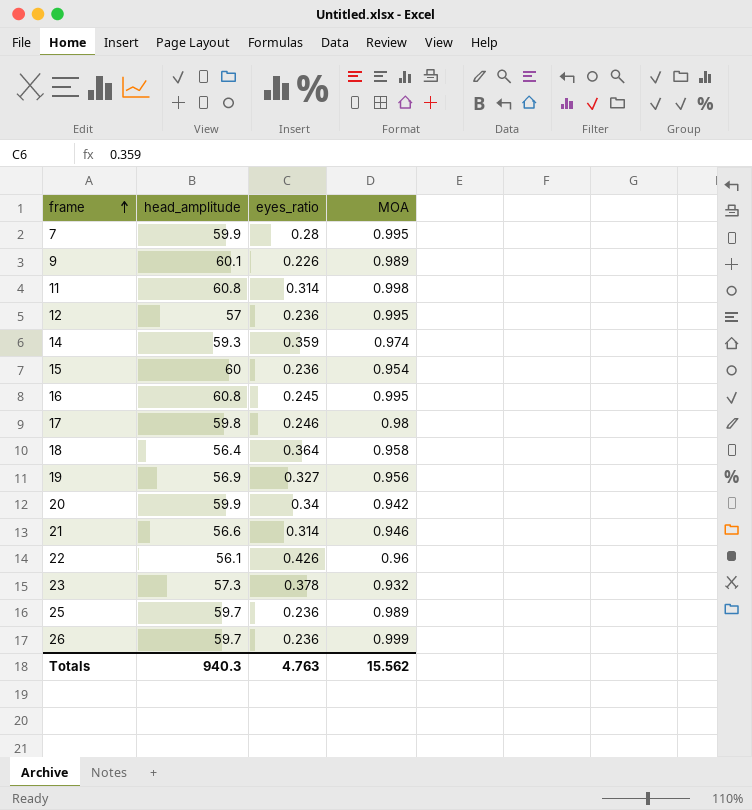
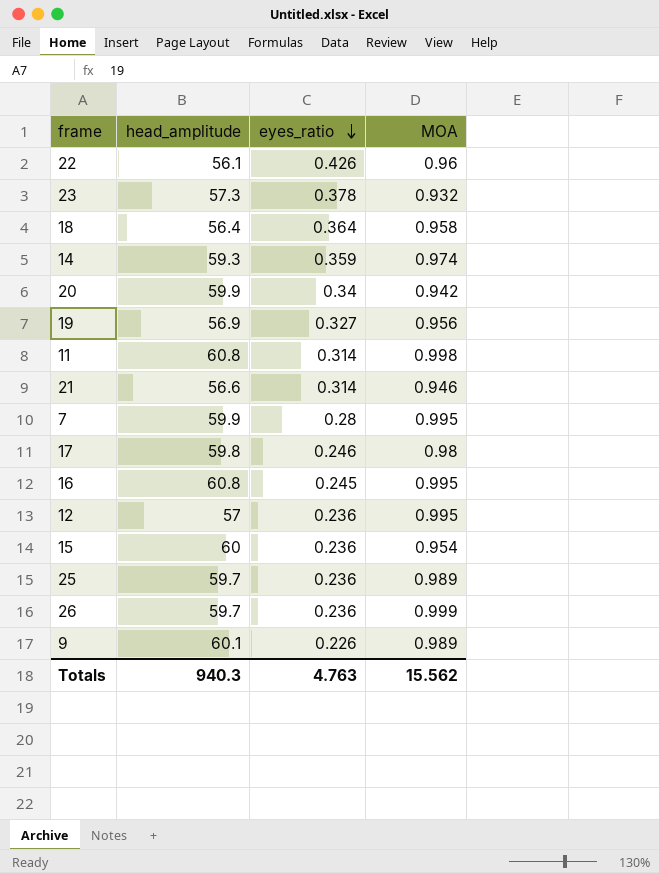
row order: frame ascending -> eyes_ratio descending

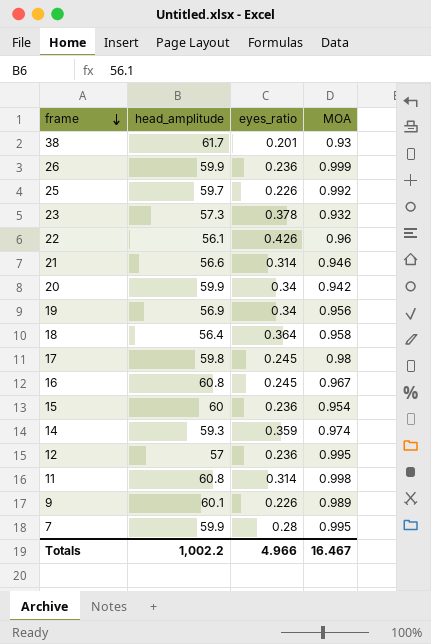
row order: eyes_ratio descending -> frame descending
row 38: none -> 61.7 | 0.201 | 0.93
26 | head_amplitude: 59.7 -> 59.9
25 | eyes_ratio: 0.236 -> 0.226
25 | MOA: 0.989 -> 0.992
19 | eyes_ratio: 0.327 -> 0.34
17 | eyes_ratio: 0.246 -> 0.245
16 | MOA: 0.995 -> 0.967
Totals | head_amplitude: 940.3 -> 1,002.2
Totals | eyes_ratio: 4.763 -> 4.966
Totals | MOA: 15.562 -> 16.467

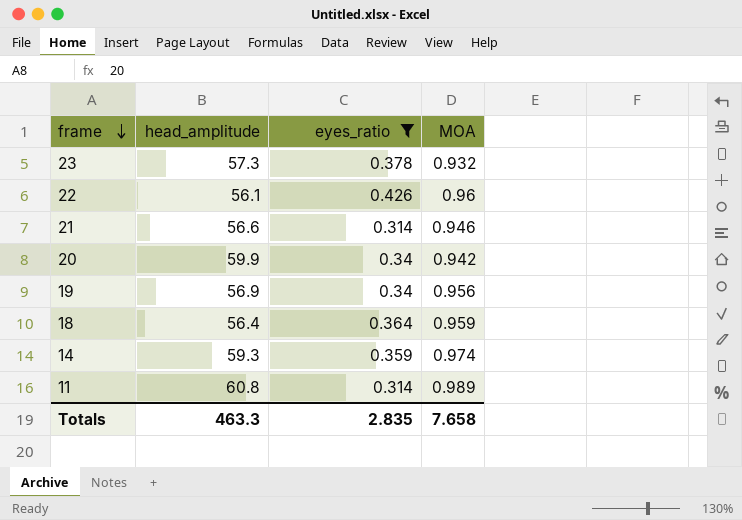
filter: none -> eyes_ratio >= 0.314
18 | MOA: 0.958 -> 0.959
11 | MOA: 0.998 -> 0.989
Totals | head_amplitude: 1,002.2 -> 463.3
Totals | eyes_ratio: 4.966 -> 2.835
Totals | MOA: 16.467 -> 7.658

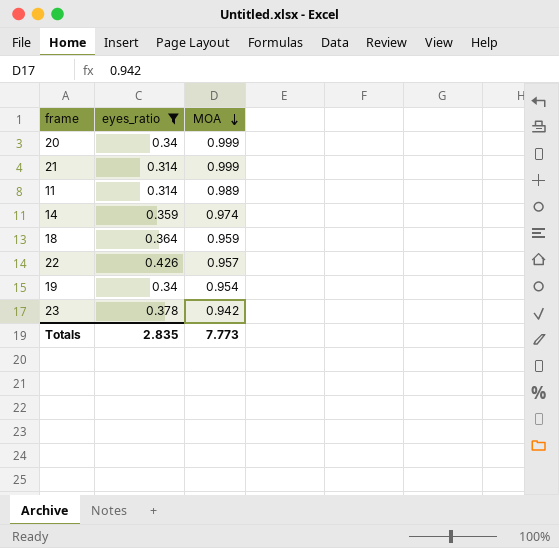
row order: frame descending -> MOA descending
column head_amplitude | position: 2 -> none
20 | MOA: 0.942 -> 0.999
21 | MOA: 0.946 -> 0.999
22 | MOA: 0.96 -> 0.957
19 | MOA: 0.956 -> 0.954
23 | MOA: 0.932 -> 0.942
Totals | MOA: 7.658 -> 7.773

